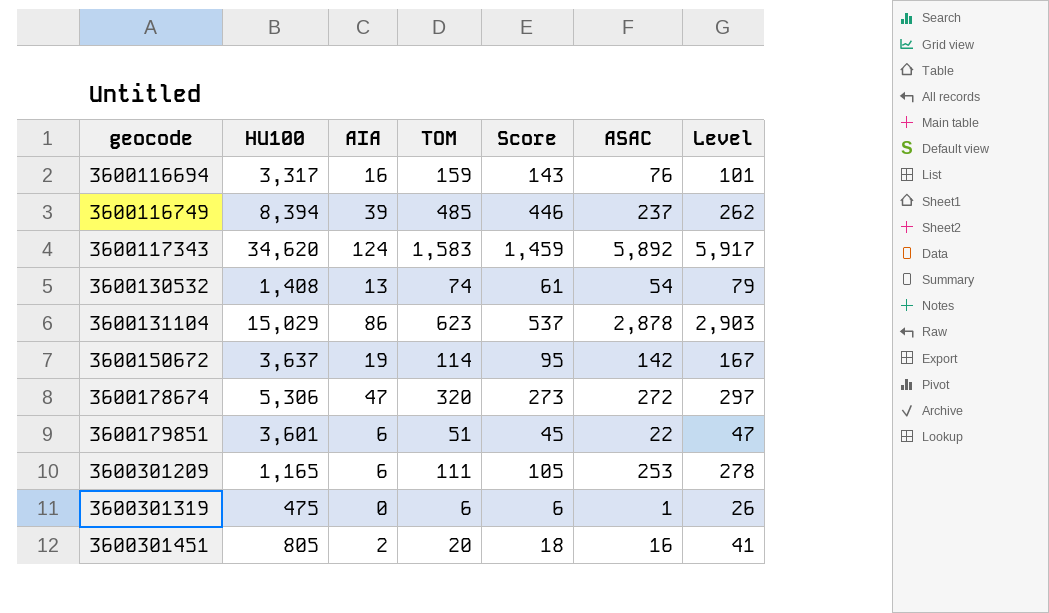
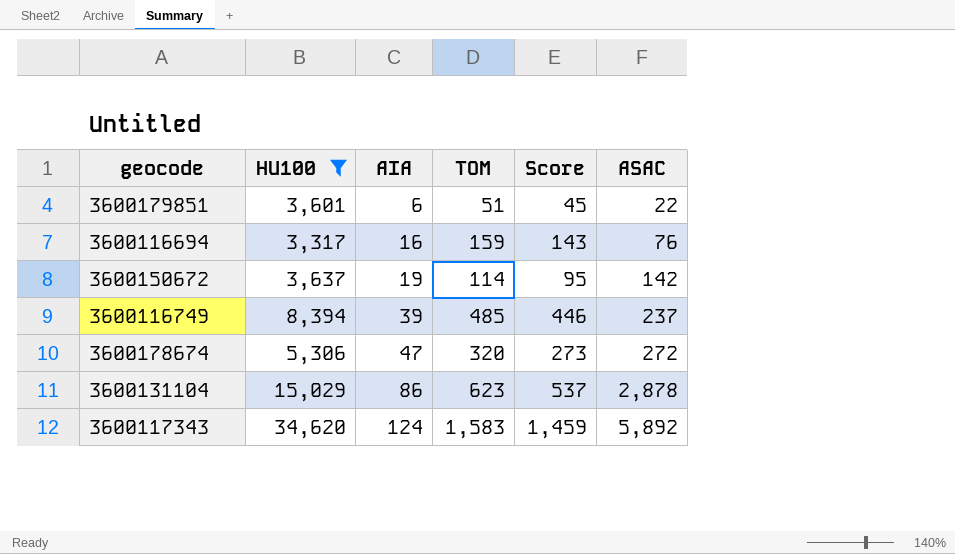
filter: none -> HU100 >= 3,317
row order: geocode ascending -> AIA ascending
column Level | formula: [ASAC] + 25 -> none

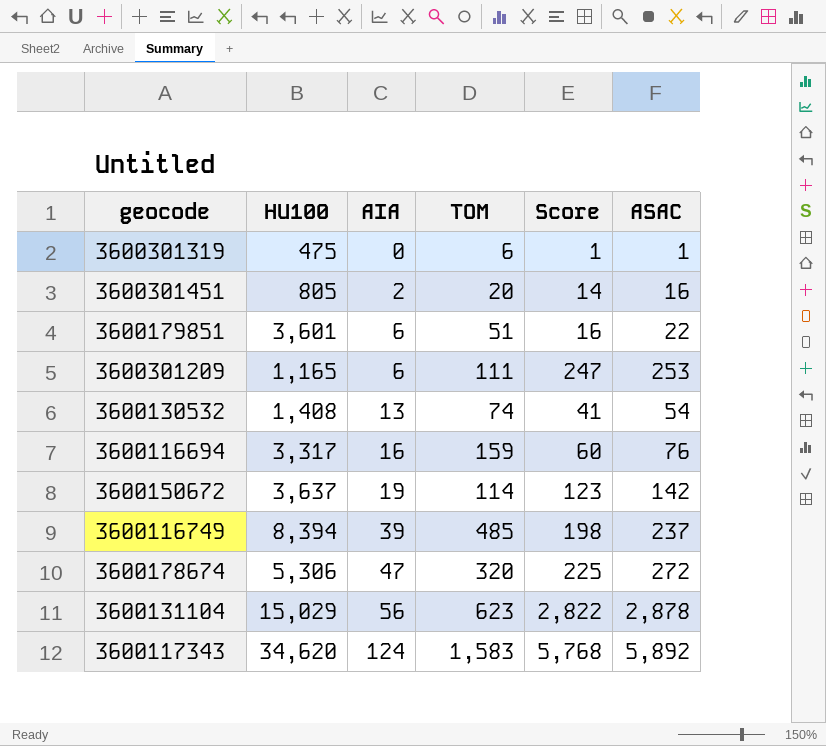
filter: HU100 >= 3,317 -> none
column Score | formula: [TOM] - [AIA] -> [ASAC] - [AIA]
3600131104 | AIA: 86 -> 56

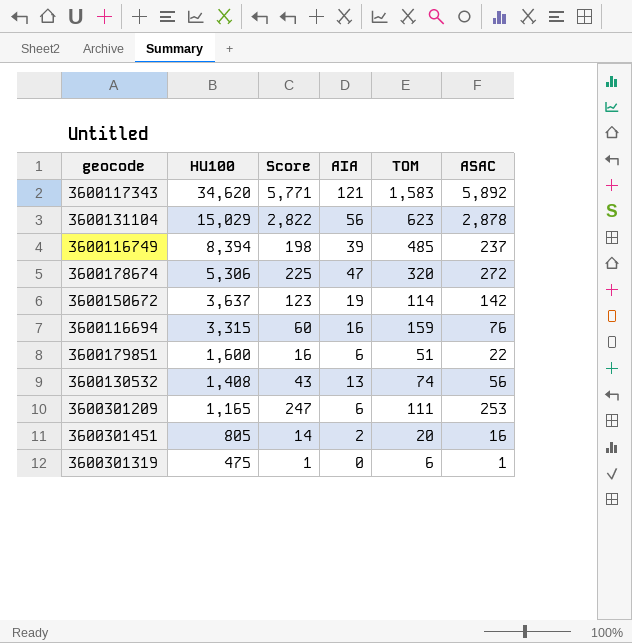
row order: AIA ascending -> HU100 descending
column Score | position: 5 -> 3
3600117343 | Score: 5,768 -> 5,771
3600117343 | AIA: 124 -> 121
3600116694 | HU100: 3,317 -> 3,315
3600179851 | HU100: 3,601 -> 1,600
3600130532 | Score: 41 -> 43
3600130532 | ASAC: 54 -> 56

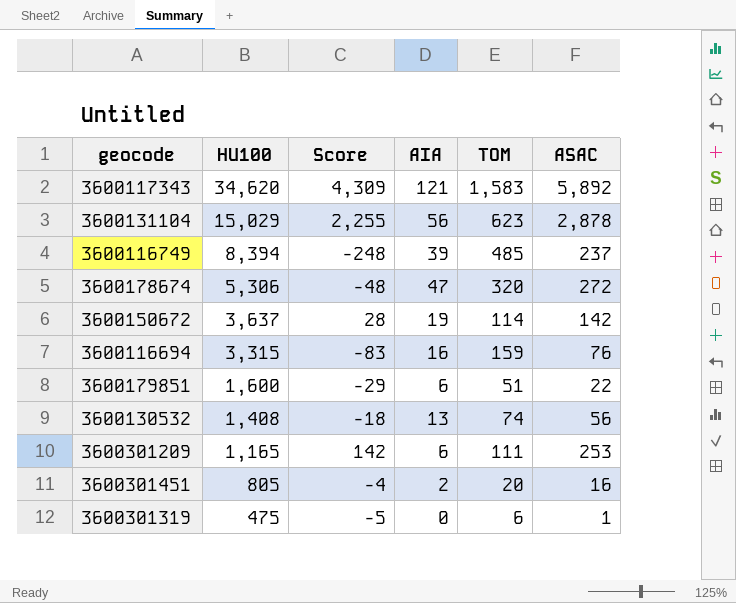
column Score | formula: [ASAC] - [AIA] -> [ASAC] - [TOM]

